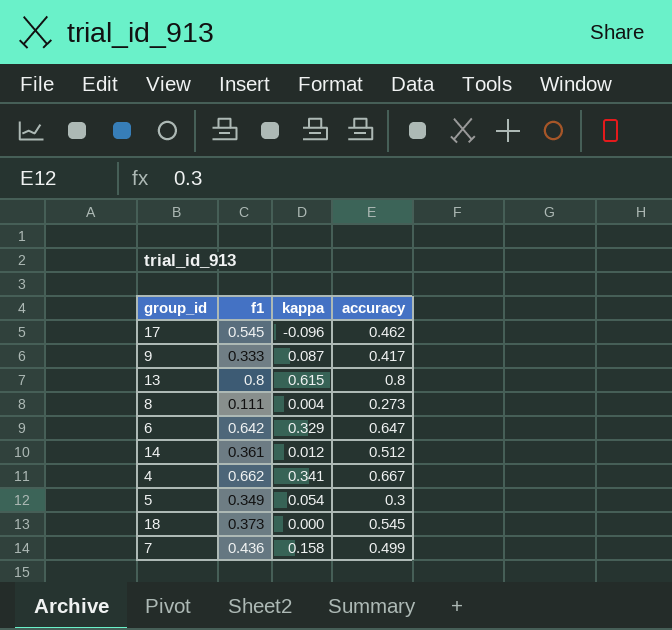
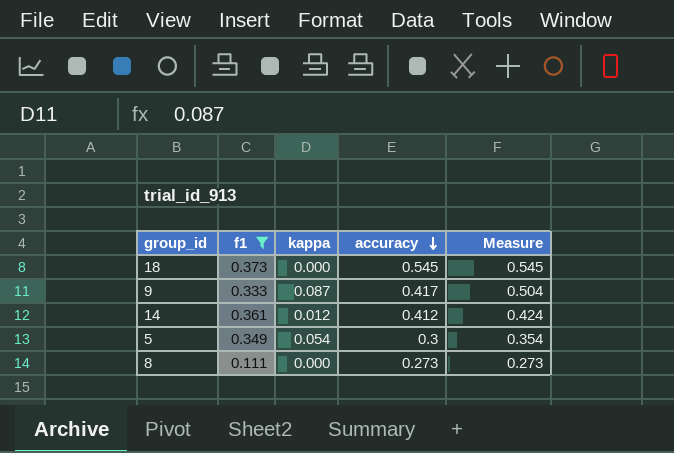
filter: none -> f1 <= 0.373
row order: none -> accuracy descending
column Measure | formula: none -> [kappa] + [accuracy]
14 | accuracy: 0.512 -> 0.412
8 | kappa: 0.004 -> 0.000

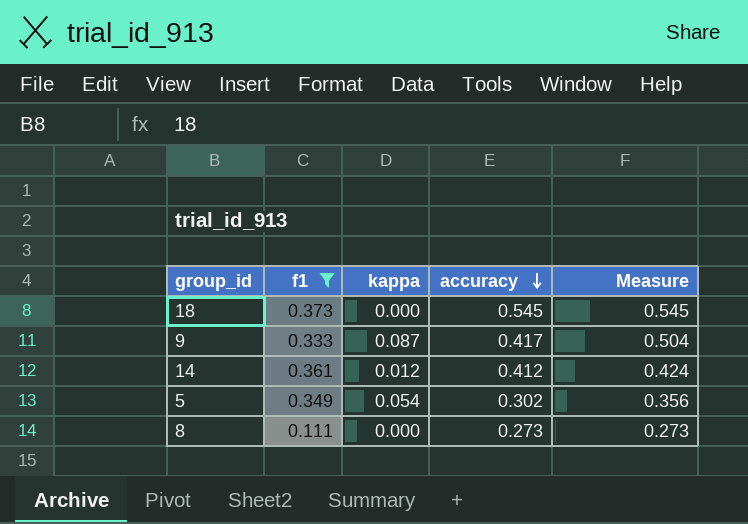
5 | accuracy: 0.3 -> 0.302
5 | Measure: 0.354 -> 0.356

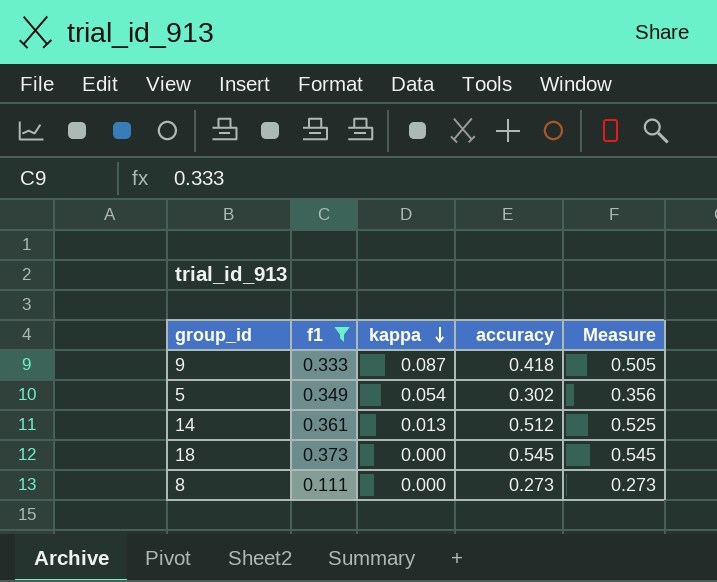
row order: accuracy descending -> kappa descending
9 | accuracy: 0.417 -> 0.418
9 | Measure: 0.504 -> 0.505
14 | kappa: 0.012 -> 0.013
14 | accuracy: 0.412 -> 0.512
14 | Measure: 0.424 -> 0.525

